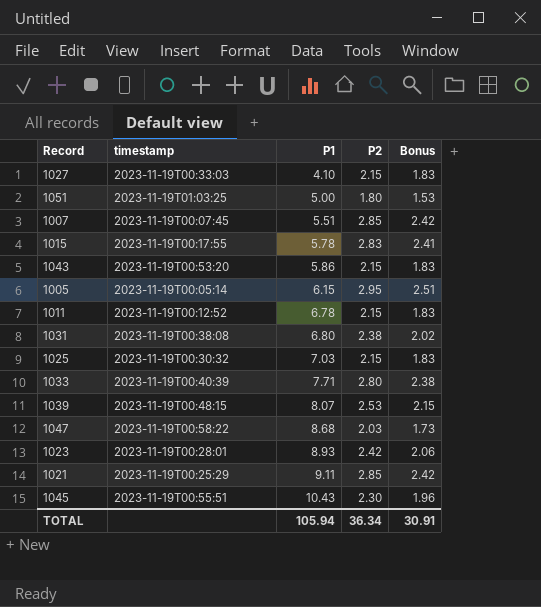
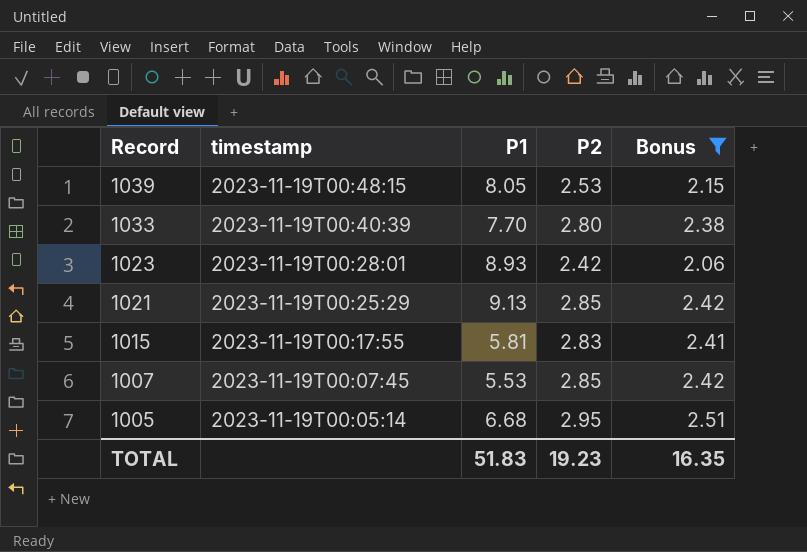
filter: none -> Bonus >= 2.06
row order: P1 ascending -> Record descending
1039 | P1: 8.07 -> 8.05
1033 | P1: 7.71 -> 7.70
1021 | P1: 9.11 -> 9.13
1015 | P1: 5.78 -> 5.81
1007 | P1: 5.51 -> 5.53
1005 | P1: 6.15 -> 6.68
TOTAL | P1: 105.94 -> 51.83
TOTAL | P2: 36.34 -> 19.23
TOTAL | Bonus: 30.91 -> 16.35

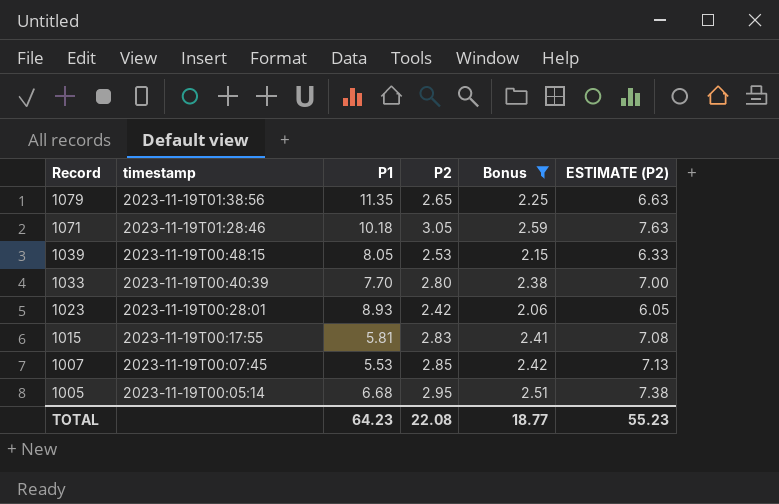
column ESTIMATE (P2) | formula: none -> [P2] * 2.5
row 1021: 2023-11-19T00:25:29 | 9.13 | 2.85 | 2.42 -> none
row 1079: none -> 2023-11-19T01:38:56 | 11.35 | 2.65 | 2.25 | 6.63
row 1071: none -> 2023-11-19T01:28:46 | 10.18 | 3.05 | 2.59 | 7.63
TOTAL | P1: 51.83 -> 64.23
TOTAL | P2: 19.23 -> 22.08
TOTAL | Bonus: 16.35 -> 18.77

